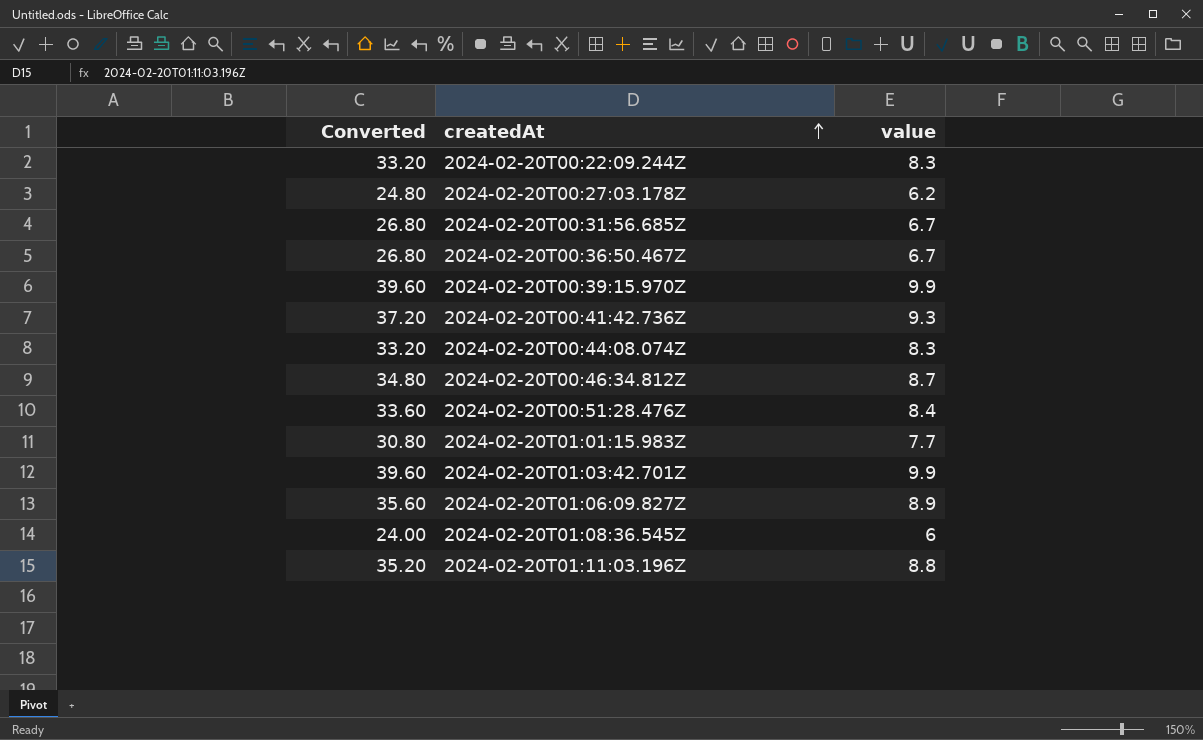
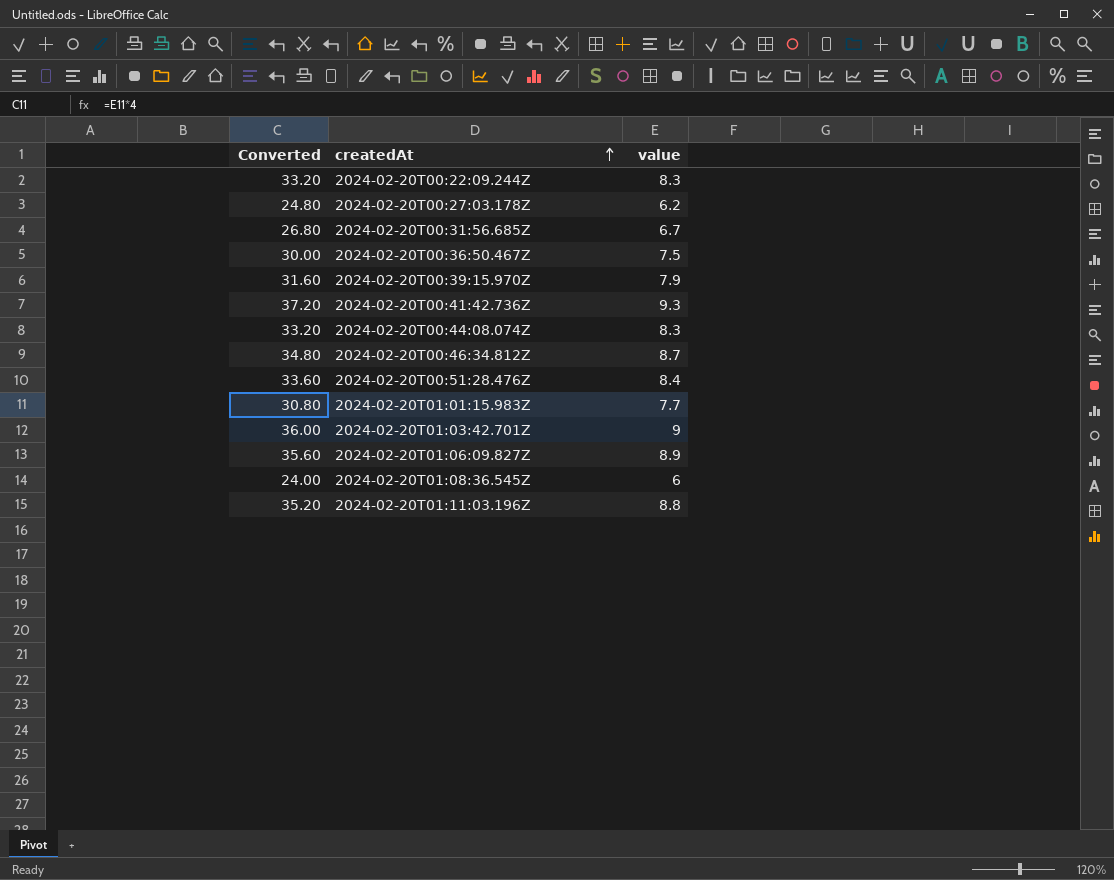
2024-02-20T00:36:50.467Z | Converted: 26.80 -> 30.00
2024-02-20T00:36:50.467Z | value: 6.7 -> 7.5
2024-02-20T00:39:15.970Z | Converted: 39.60 -> 31.60
2024-02-20T00:39:15.970Z | value: 9.9 -> 7.9
2024-02-20T01:03:42.701Z | Converted: 39.60 -> 36.00
2024-02-20T01:03:42.701Z | value: 9.9 -> 9

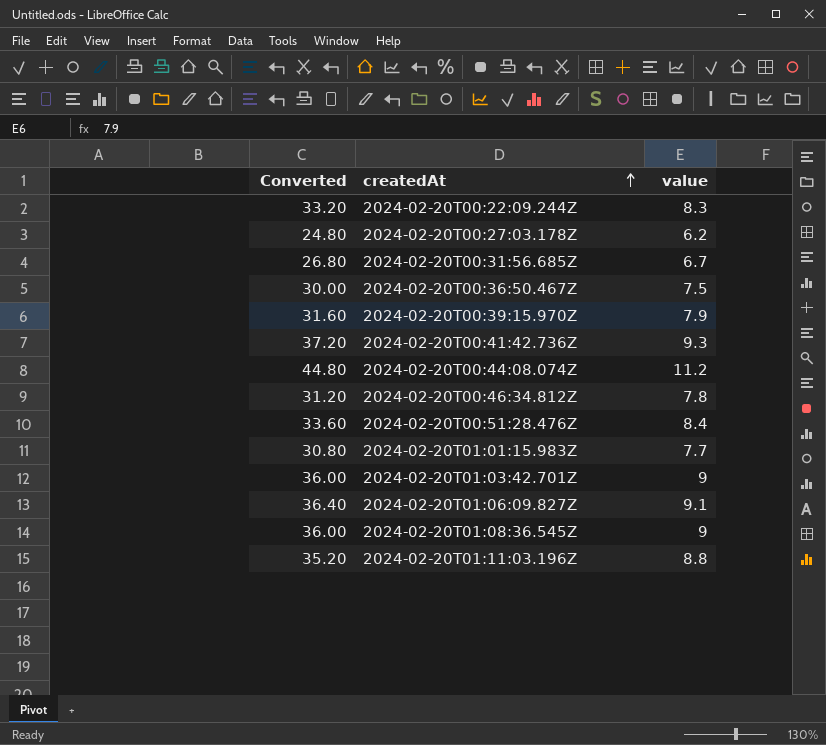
2024-02-20T00:44:08.074Z | Converted: 33.20 -> 44.80
2024-02-20T00:44:08.074Z | value: 8.3 -> 11.2
2024-02-20T00:46:34.812Z | Converted: 34.80 -> 31.20
2024-02-20T00:46:34.812Z | value: 8.7 -> 7.8
2024-02-20T01:06:09.827Z | Converted: 35.60 -> 36.40
2024-02-20T01:06:09.827Z | value: 8.9 -> 9.1
2024-02-20T01:08:36.545Z | Converted: 24.00 -> 36.00
2024-02-20T01:08:36.545Z | value: 6 -> 9

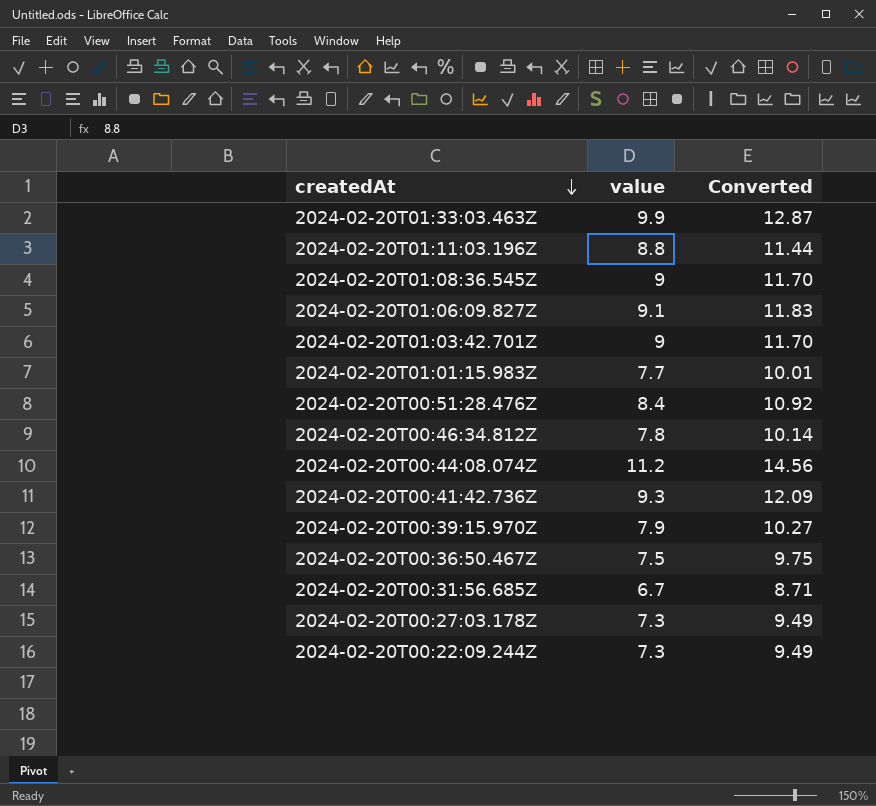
row order: createdAt ascending -> createdAt descending
column Converted | formula: [value] * 4 -> [value] * 1.3
column Converted | position: 1 -> 3
row 2024-02-20T01:33:03.463Z: none -> 9.9 | 12.87
2024-02-20T00:27:03.178Z | value: 6.2 -> 7.3
2024-02-20T00:22:09.244Z | value: 8.3 -> 7.3

